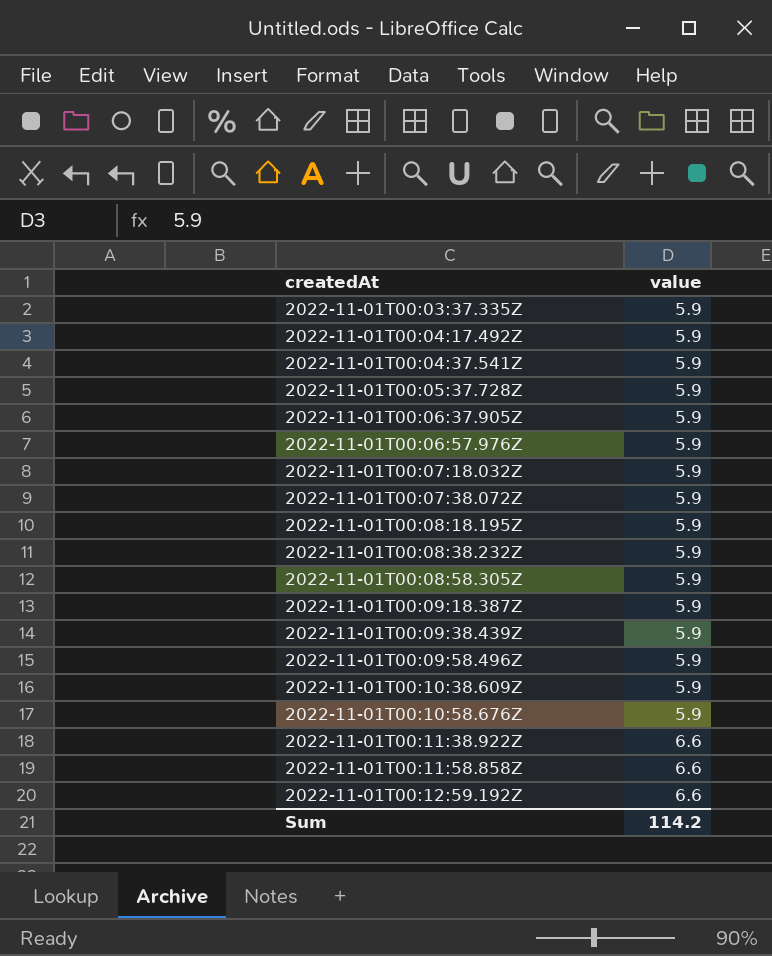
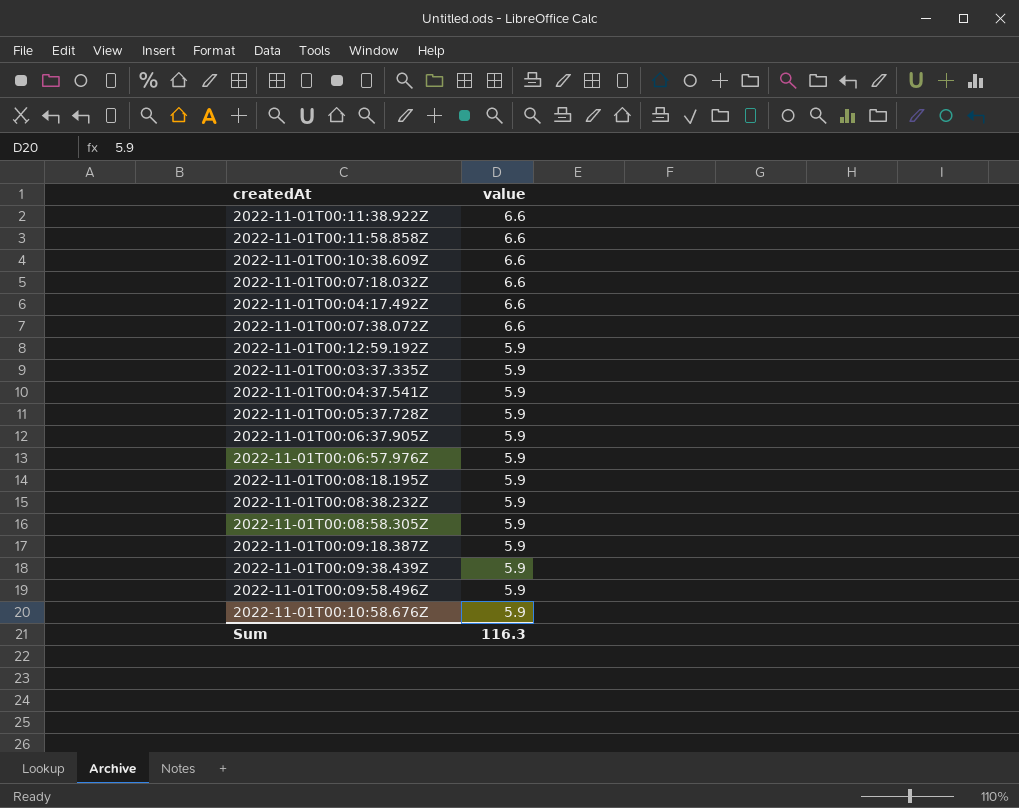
row order: createdAt ascending -> value descending
2022-11-01T00:10:38.609Z | value: 5.9 -> 6.6
2022-11-01T00:07:18.032Z | value: 5.9 -> 6.6
2022-11-01T00:04:17.492Z | value: 5.9 -> 6.6
2022-11-01T00:07:38.072Z | value: 5.9 -> 6.6
2022-11-01T00:12:59.192Z | value: 6.6 -> 5.9
Sum | value: 114.2 -> 116.3

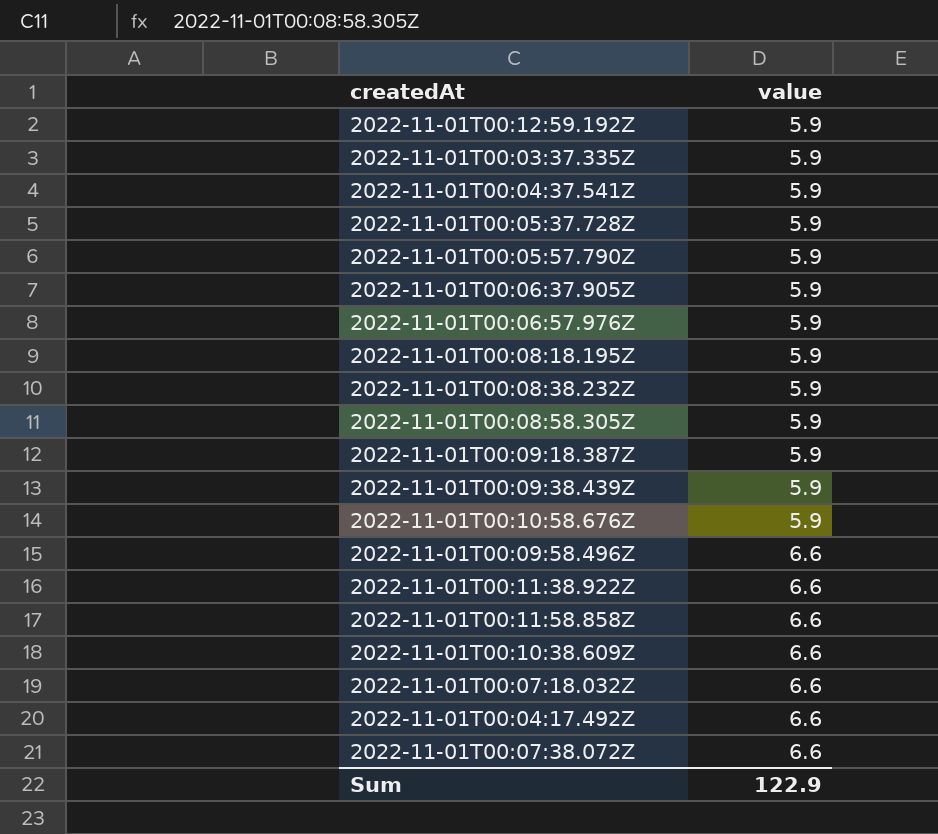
row order: value descending -> value ascending
row 2022-11-01T00:05:57.790Z: none -> 5.9
2022-11-01T00:09:58.496Z | value: 5.9 -> 6.6
Sum | value: 116.3 -> 122.9

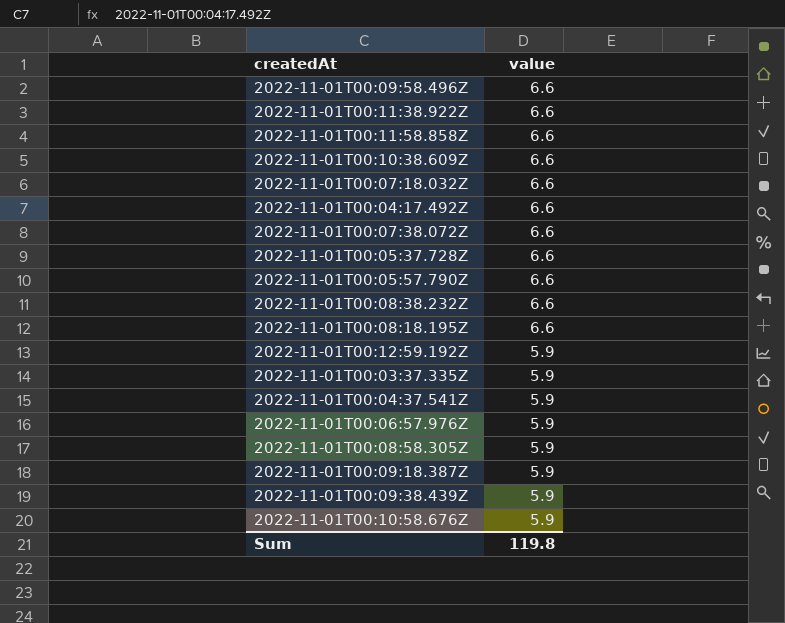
row order: value ascending -> value descending
row 2022-11-01T00:06:37.905Z: 5.9 -> none
2022-11-01T00:05:37.728Z | value: 5.9 -> 6.6
2022-11-01T00:05:57.790Z | value: 5.9 -> 6.6
2022-11-01T00:08:38.232Z | value: 5.9 -> 6.6
2022-11-01T00:08:18.195Z | value: 5.9 -> 6.6
Sum | value: 122.9 -> 119.8

